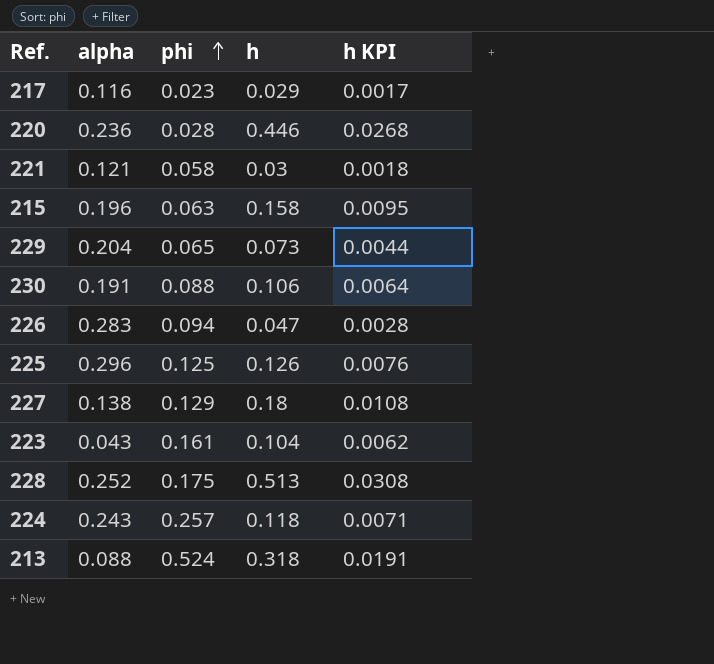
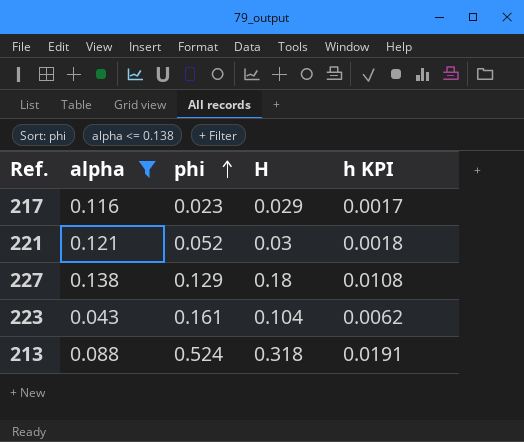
filter: none -> alpha <= 0.138
column name: h -> H
221 | phi: 0.058 -> 0.052

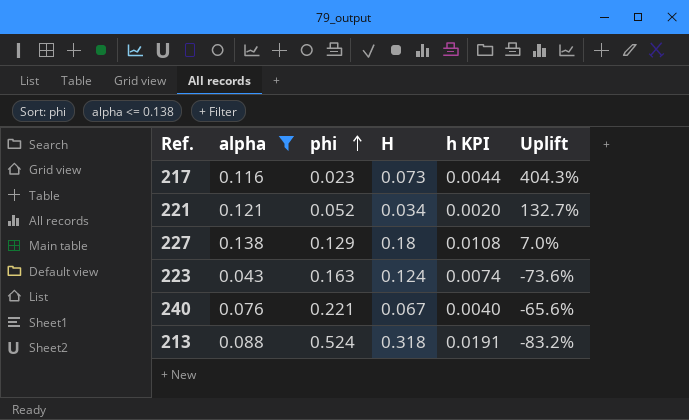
column Uplift | formula: none -> ([alpha] - [phi]) / [phi]
217 | H: 0.029 -> 0.073
217 | h KPI: 0.0017 -> 0.0044
221 | H: 0.03 -> 0.034
221 | h KPI: 0.0018 -> 0.0020
223 | phi: 0.161 -> 0.163
223 | H: 0.104 -> 0.124
223 | h KPI: 0.0062 -> 0.0074
row 240: none -> 0.076 | 0.221 | 0.067 | 0.0040 | -65.6%

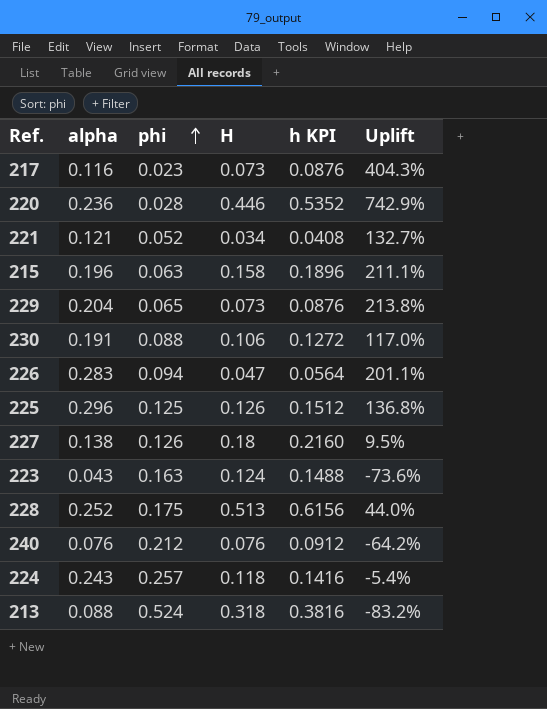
filter: alpha <= 0.138 -> none
column h KPI | formula: [H] * 0.06 -> [H] * 1.2
227 | phi: 0.129 -> 0.126
227 | Uplift: 7.0% -> 9.5%
240 | phi: 0.221 -> 0.212
240 | H: 0.067 -> 0.076
240 | Uplift: -65.6% -> -64.2%

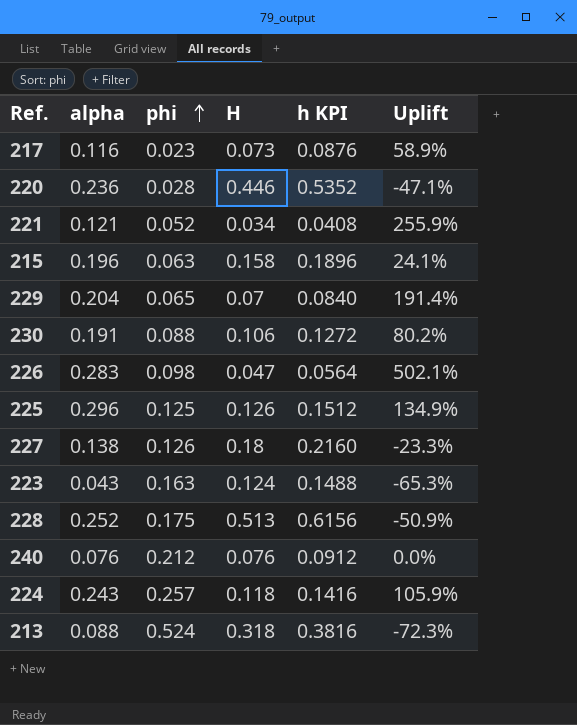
column Uplift | formula: ([alpha] - [phi]) / [phi] -> ([alpha] - [H]) / [H]
229 | H: 0.073 -> 0.07
229 | h KPI: 0.0876 -> 0.0840
226 | phi: 0.094 -> 0.098

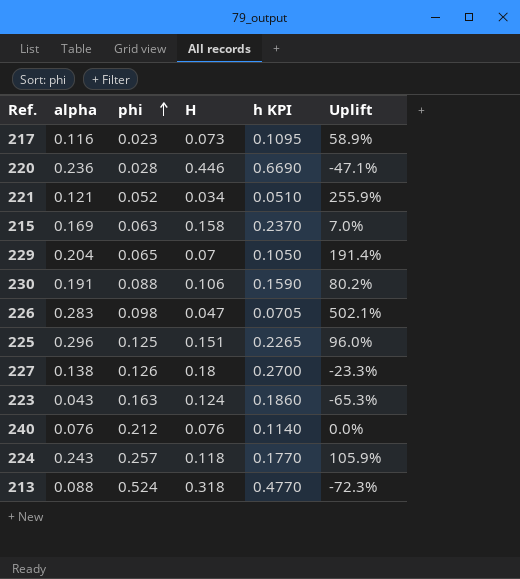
column h KPI | formula: [H] * 1.2 -> [H] * 1.5
row 228: 0.252 | 0.175 | 0.513 | 0.6156 | -50.9% -> none
215 | alpha: 0.196 -> 0.169
215 | Uplift: 24.1% -> 7.0%
225 | H: 0.126 -> 0.151
225 | Uplift: 134.9% -> 96.0%

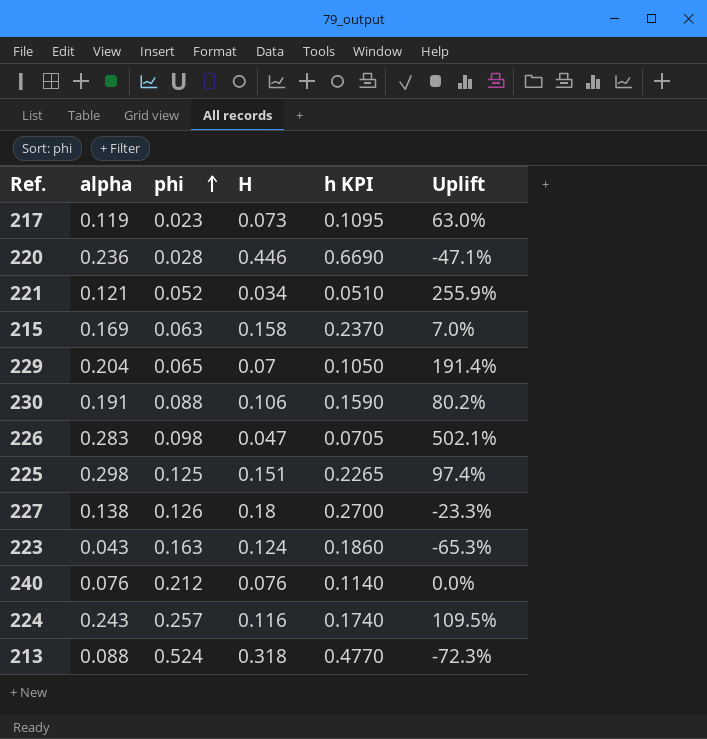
217 | alpha: 0.116 -> 0.119
217 | Uplift: 58.9% -> 63.0%
225 | alpha: 0.296 -> 0.298
225 | Uplift: 96.0% -> 97.4%
224 | H: 0.118 -> 0.116
224 | h KPI: 0.1770 -> 0.1740
224 | Uplift: 105.9% -> 109.5%

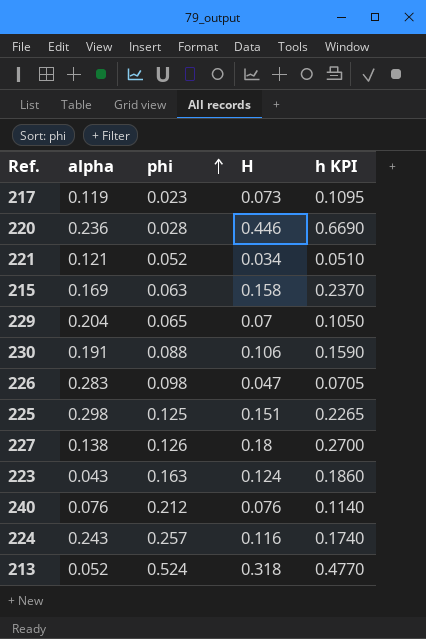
column Uplift | formula: ([alpha] - [H]) / [H] -> none
213 | alpha: 0.088 -> 0.052

